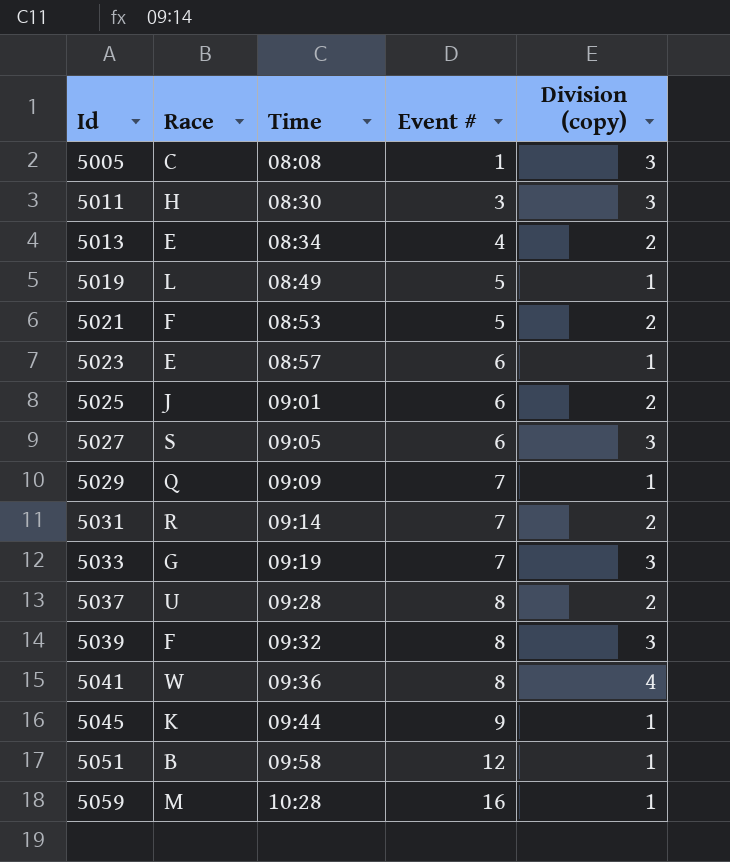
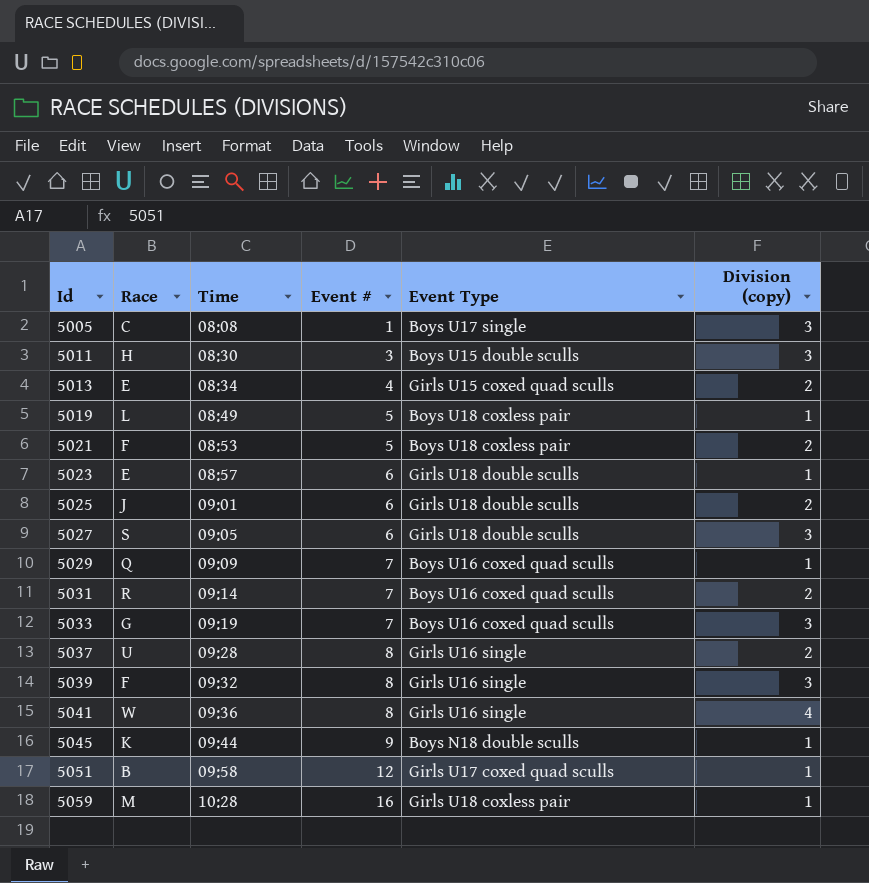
column Event Type | position: none -> 5

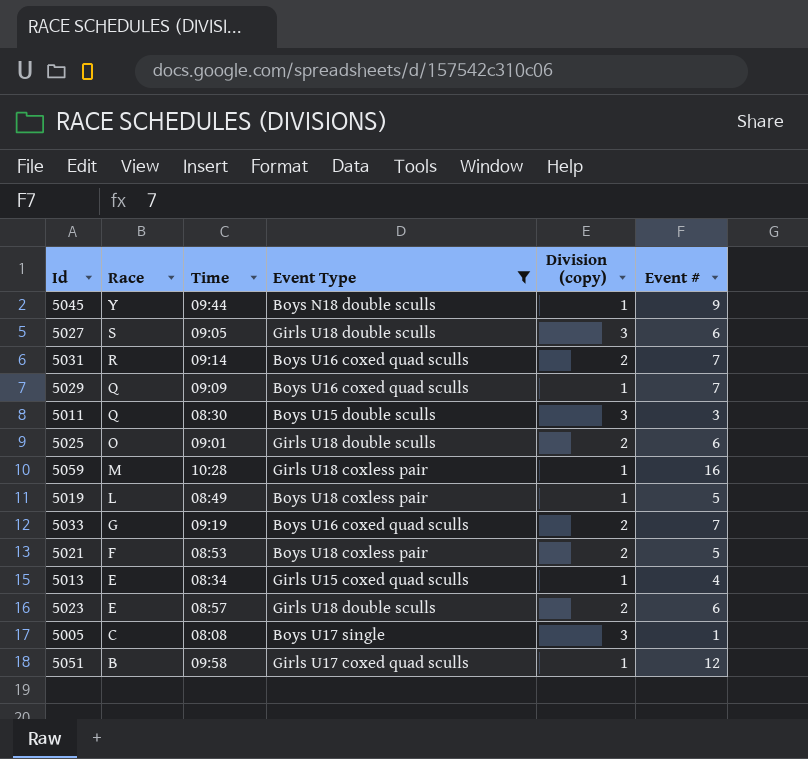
filter: none -> Event Type != Girls U16 single
row order: Id ascending -> Race descending
column Event # | position: 4 -> 6
5045 | Race: K -> Y
5011 | Race: H -> Q
5025 | Race: J -> O
5033 | Division (copy): 3 -> 2
5013 | Division (copy): 2 -> 1
5023 | Division (copy): 1 -> 2

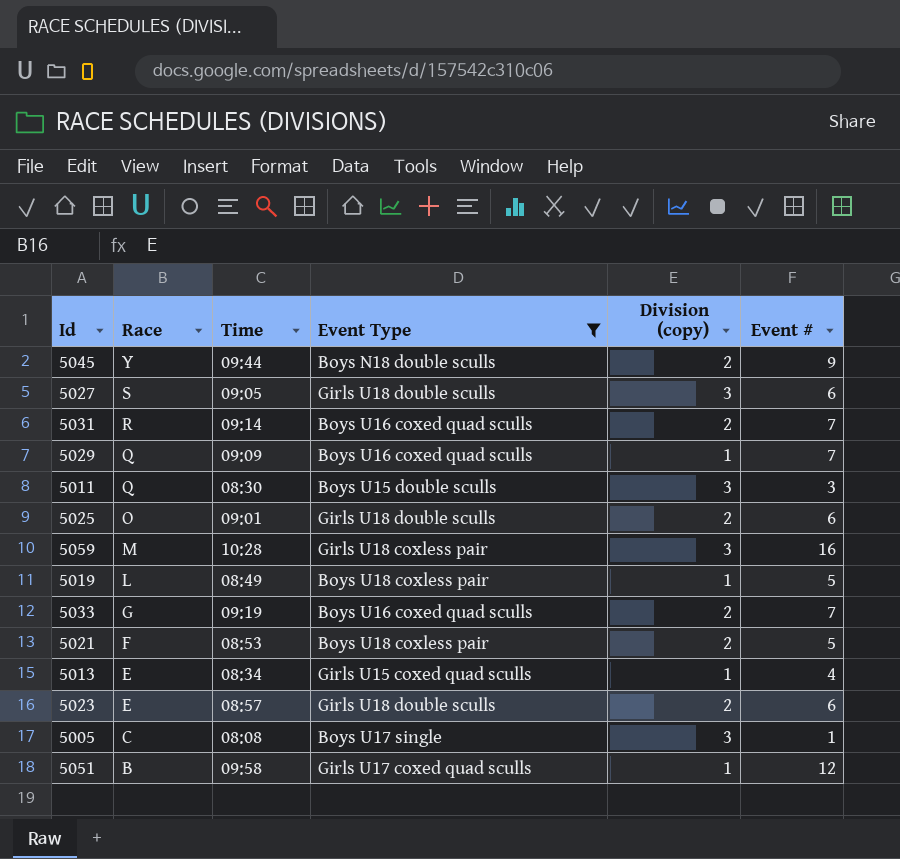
5045 | Division (copy): 1 -> 2
5059 | Division (copy): 1 -> 3

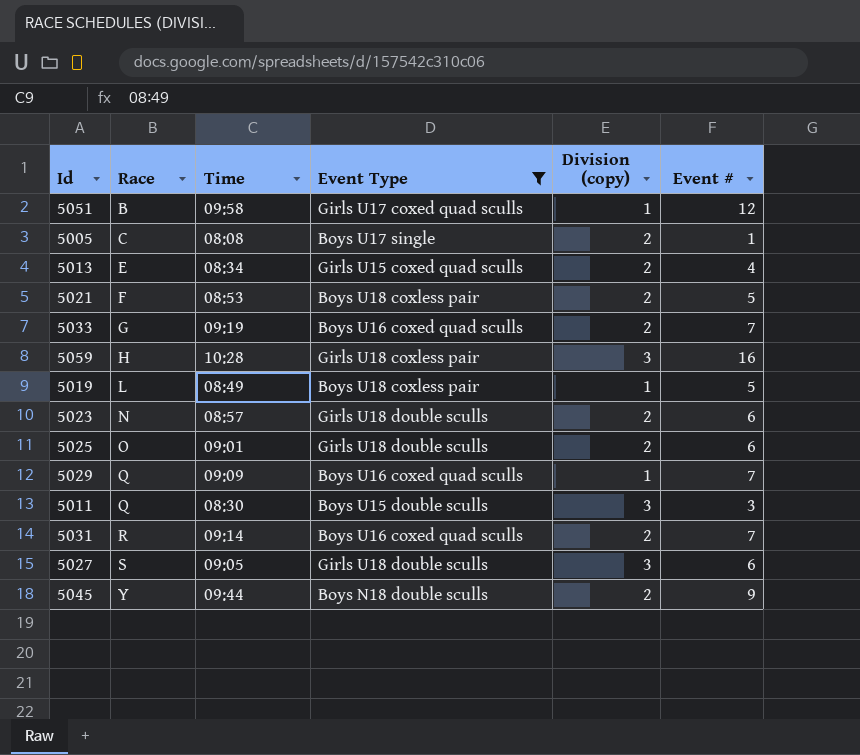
row order: Race descending -> Race ascending
5005 | Division (copy): 3 -> 2
5013 | Division (copy): 1 -> 2
5059 | Race: M -> H
5023 | Race: E -> N

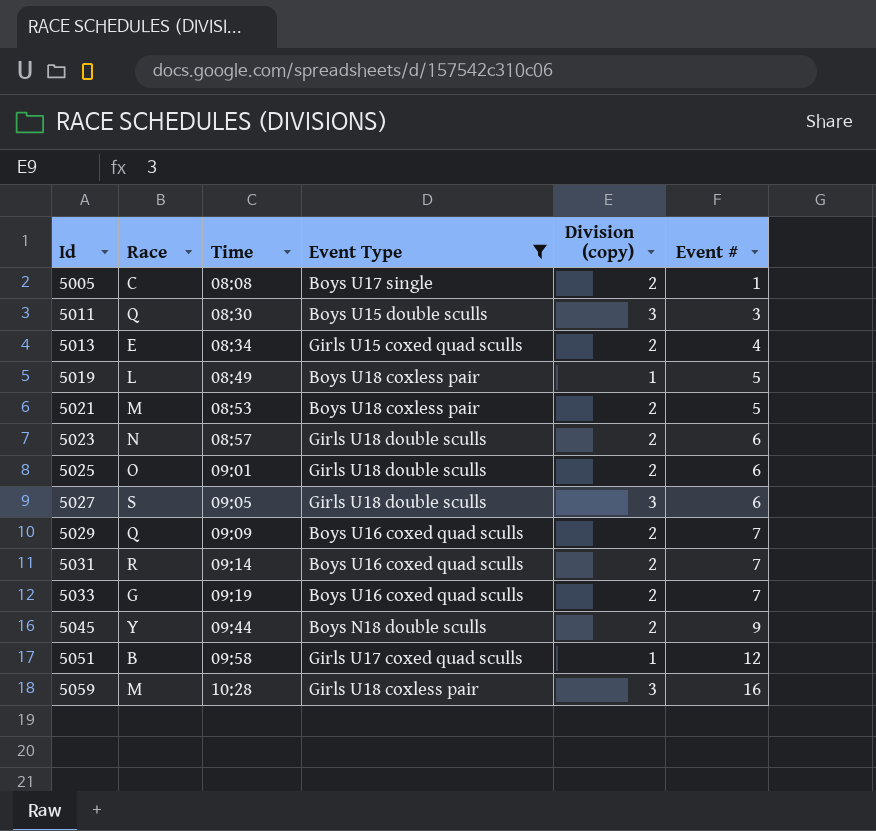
row order: Race ascending -> Id ascending
5021 | Race: F -> M
5029 | Division (copy): 1 -> 2
5059 | Race: H -> M

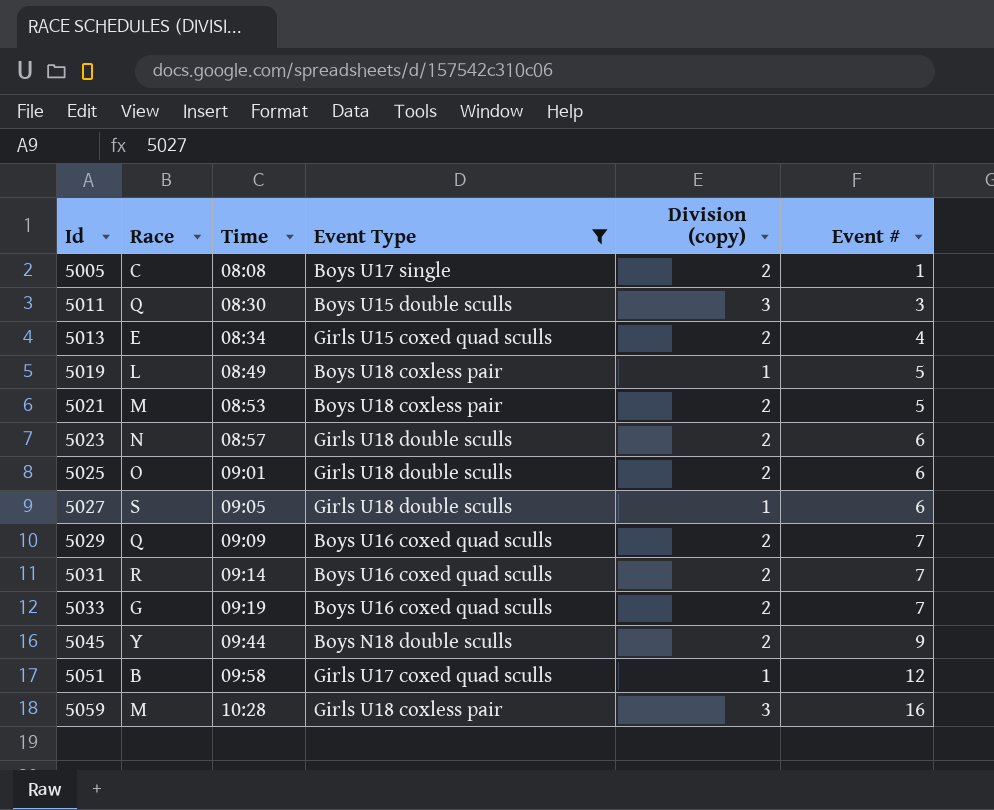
5027 | Division (copy): 3 -> 1

